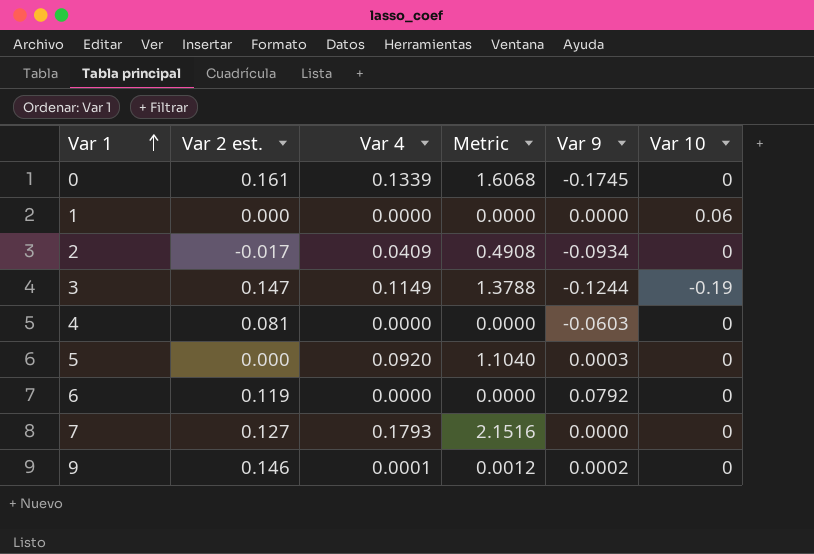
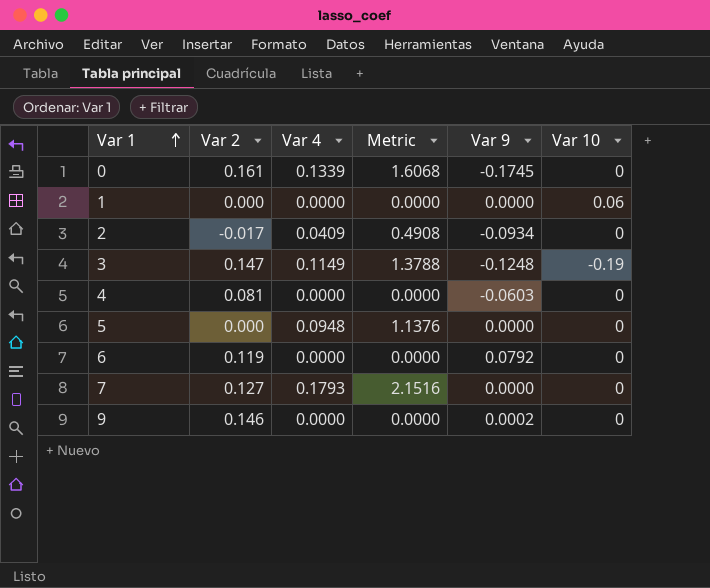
column name: Var 2 est. -> Var 2
3 | Var 9: -0.1244 -> -0.1248
5 | Var 4: 0.0920 -> 0.0948
5 | Metric: 1.1040 -> 1.1376
5 | Var 9: 0.0003 -> 0.0000
9 | Var 4: 0.0001 -> 0.0000
9 | Metric: 0.0012 -> 0.0000

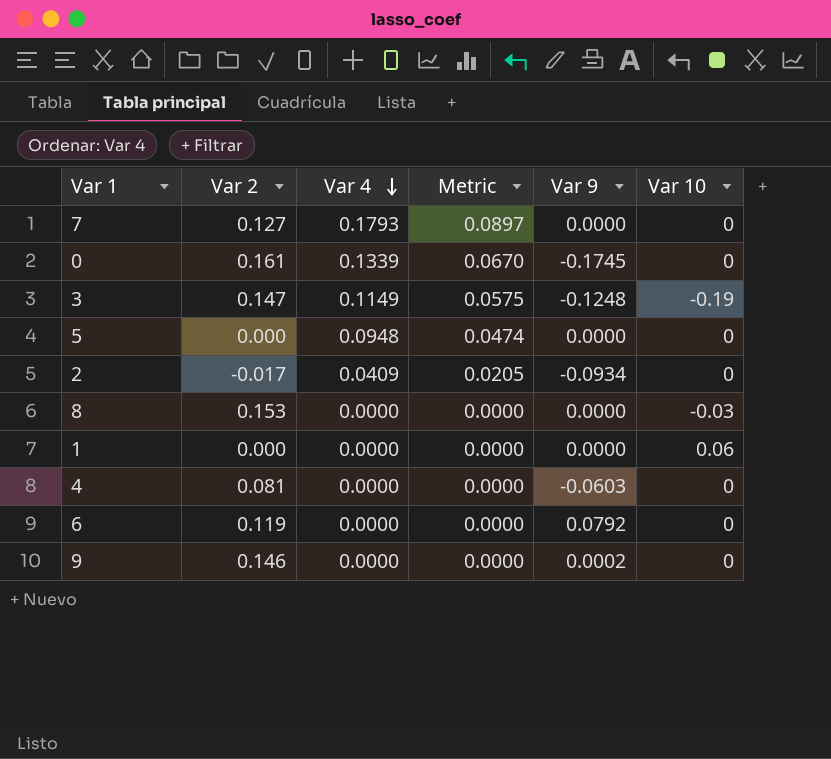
row order: Var 1 ascending -> Var 4 descending
column Metric | formula: [Var 4] * 12 -> [Var 4] * 0.5
row 8: none -> 0.153 | 0.0000 | 0.0000 | 0.0000 | -0.03

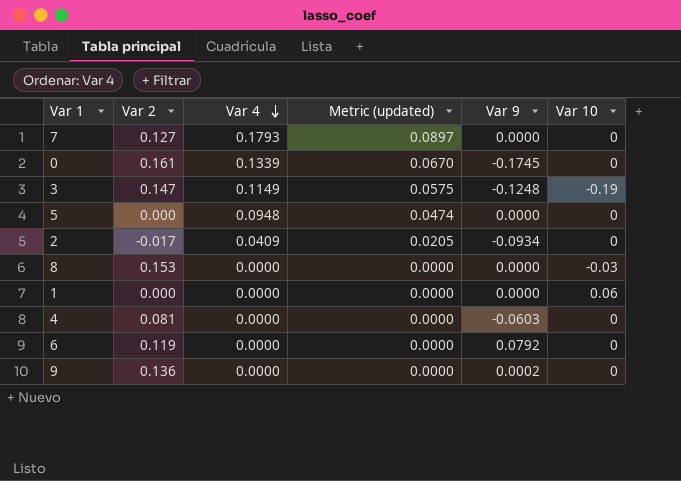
column name: Metric -> Metric (updated)
9 | Var 2: 0.146 -> 0.136

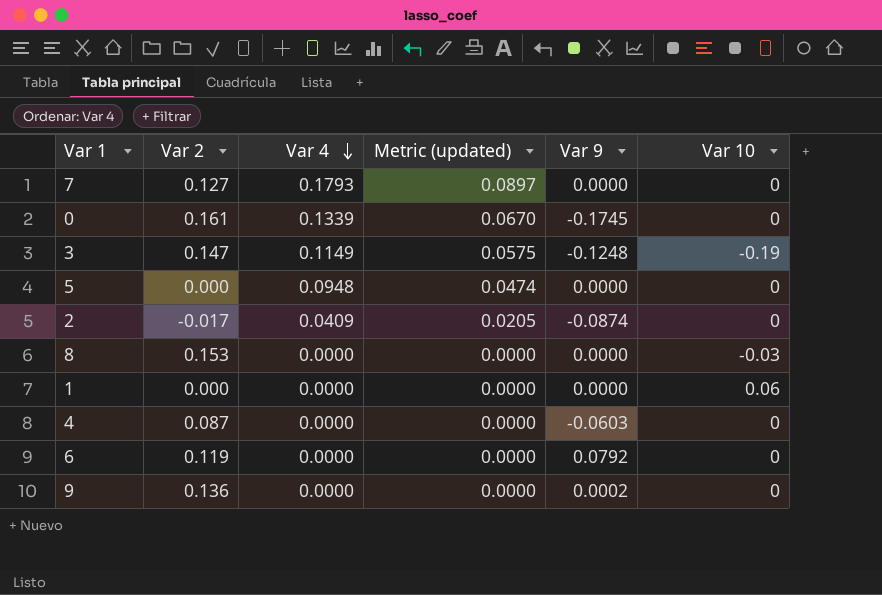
2 | Var 9: -0.0934 -> -0.0874
4 | Var 2: 0.081 -> 0.087

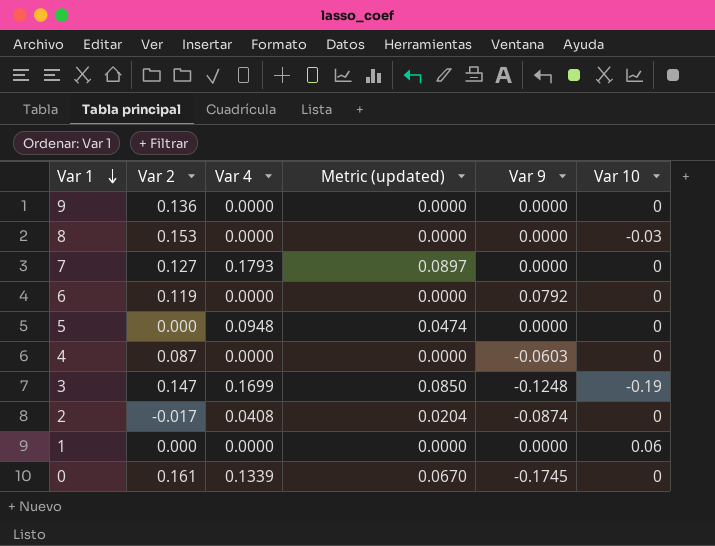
row order: Var 4 descending -> Var 1 descending
9 | Var 9: 0.0002 -> 0.0000
3 | Var 4: 0.1149 -> 0.1699
3 | Metric (updated): 0.0575 -> 0.0850
2 | Var 4: 0.0409 -> 0.0408
2 | Metric (updated): 0.0205 -> 0.0204

